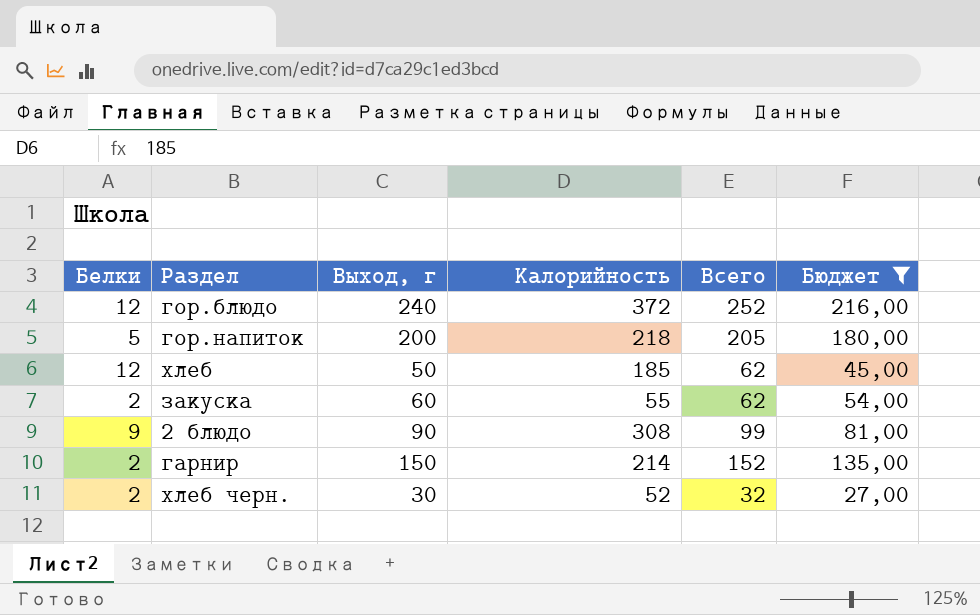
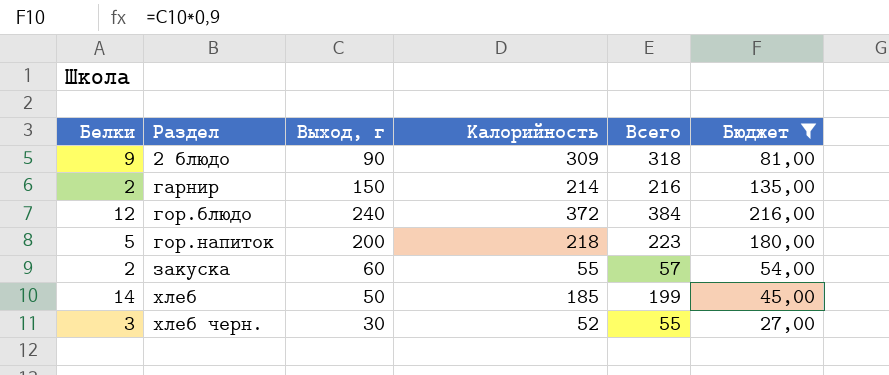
row order: none -> Раздел ascending
column Всего | formula: [Белки] + [Выход, г] -> [Белки] + [Калорийность]
2 блюдо | Калорийность: 308 -> 309
хлеб | Белки: 12 -> 14
хлеб черн. | Белки: 2 -> 3

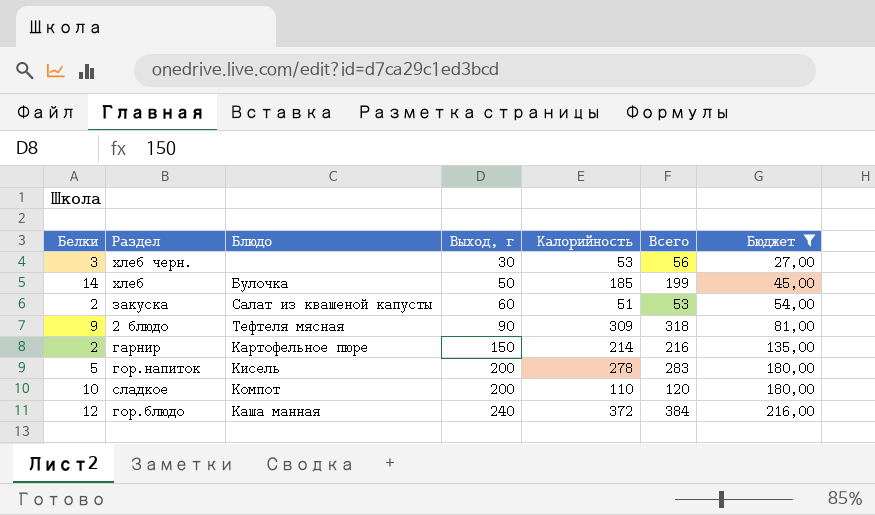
row order: Раздел ascending -> Выход, г ascending
column Блюдо | position: none -> 3
хлеб черн. | Калорийность: 52 -> 53
хлеб черн. | Всего: 55 -> 56
закуска | Калорийность: 55 -> 51
закуска | Всего: 57 -> 53
гор.напиток | Калорийность: 218 -> 278
гор.напиток | Всего: 223 -> 283
row сладкое: none -> 10 | Компот | 200 | 110 | 120 | 180,00

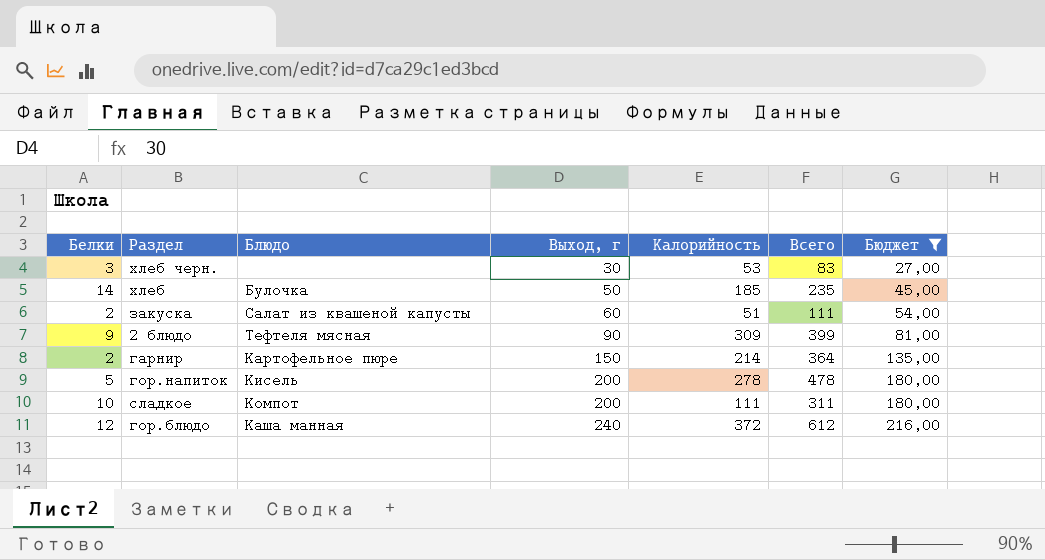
column Всего | formula: [Белки] + [Калорийность] -> [Выход, г] + [Калорийность]
сладкое | Калорийность: 110 -> 111

